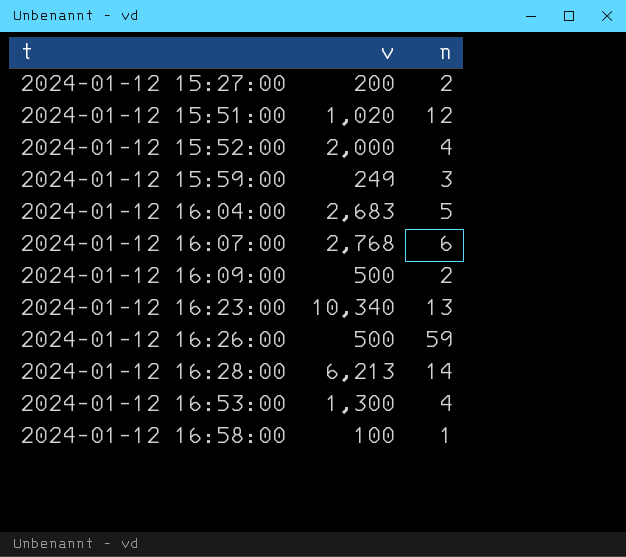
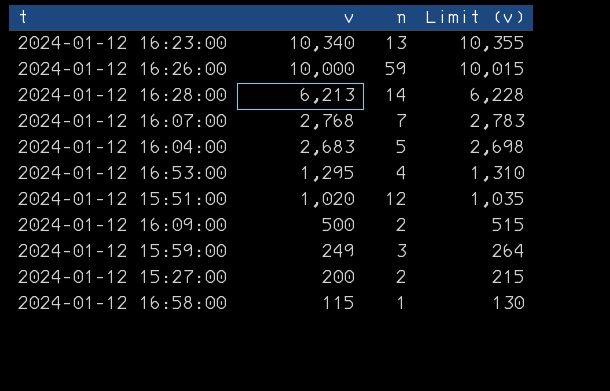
row order: t ascending -> v descending
column Limit (v) | formula: none -> [v] + 15
row 2024-01-12 15:52:00: 2,000 | 4 -> none
2024-01-12 16:26:00 | v: 500 -> 10,000
2024-01-12 16:07:00 | n: 6 -> 7
2024-01-12 16:53:00 | v: 1,300 -> 1,295
2024-01-12 16:58:00 | v: 100 -> 115

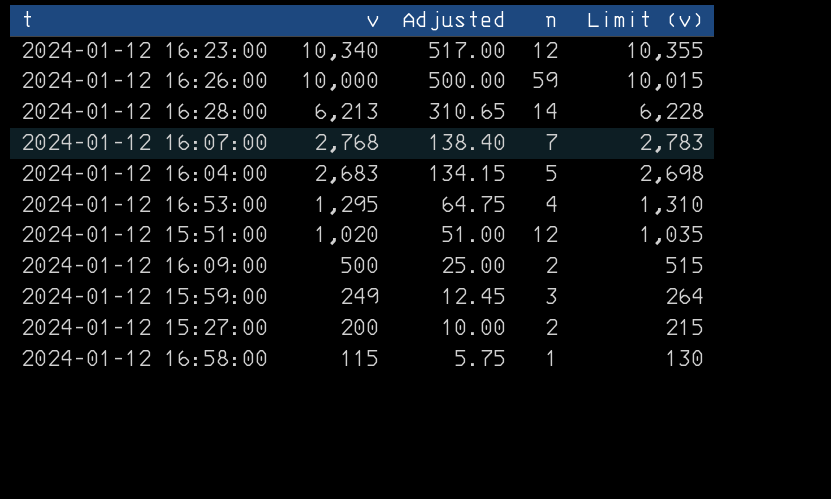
column Adjusted | formula: none -> [v] * 0.05
2024-01-12 16:23:00 | n: 13 -> 12

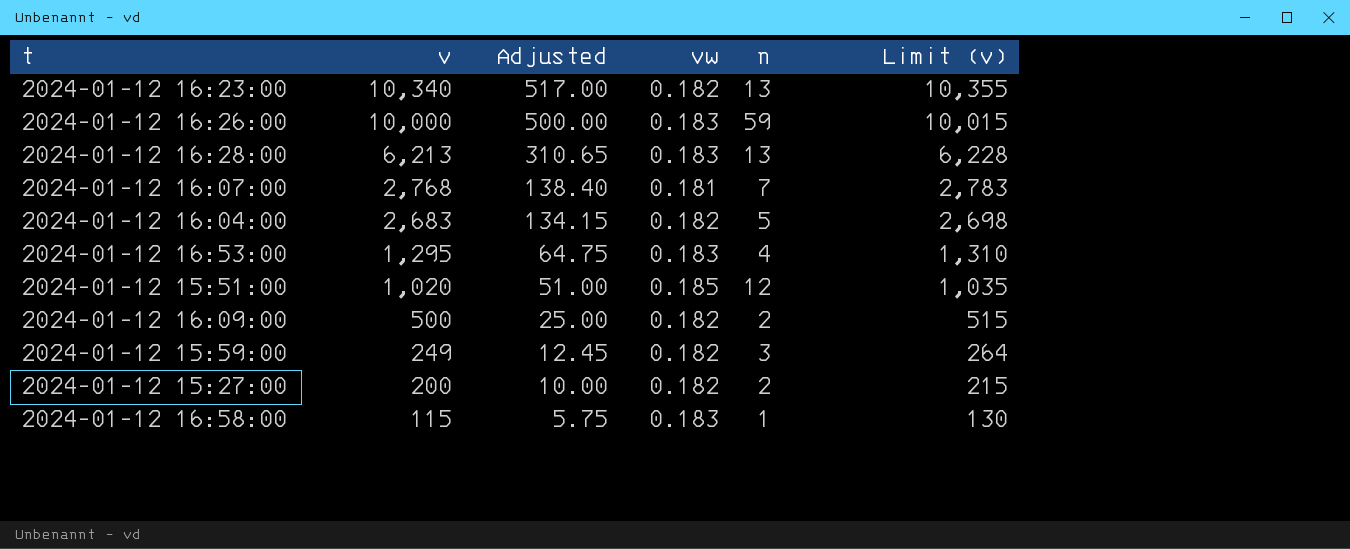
column vw | position: none -> 4
2024-01-12 16:23:00 | n: 12 -> 13
2024-01-12 16:28:00 | n: 14 -> 13

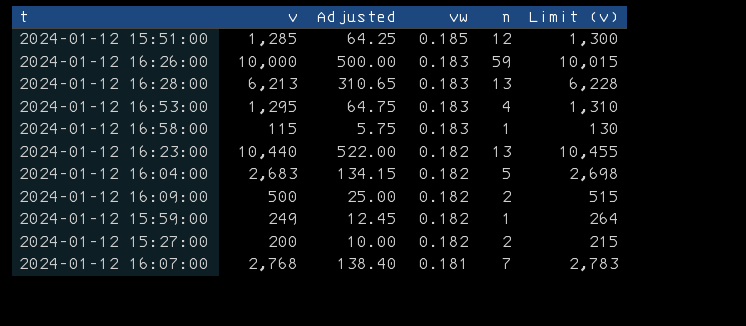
row order: v descending -> vw descending
2024-01-12 15:51:00 | v: 1,020 -> 1,285
2024-01-12 15:51:00 | Adjusted: 51.00 -> 64.25
2024-01-12 15:51:00 | Limit (v): 1,035 -> 1,300
2024-01-12 16:23:00 | v: 10,340 -> 10,440
2024-01-12 16:23:00 | Adjusted: 517.00 -> 522.00
2024-01-12 16:23:00 | Limit (v): 10,355 -> 10,455
2024-01-12 15:59:00 | n: 3 -> 1

